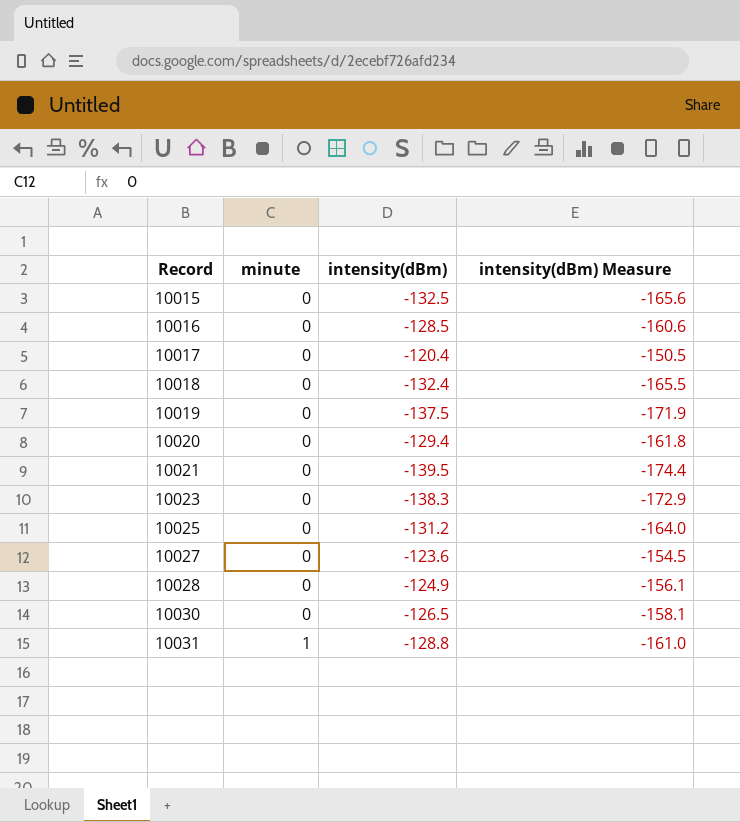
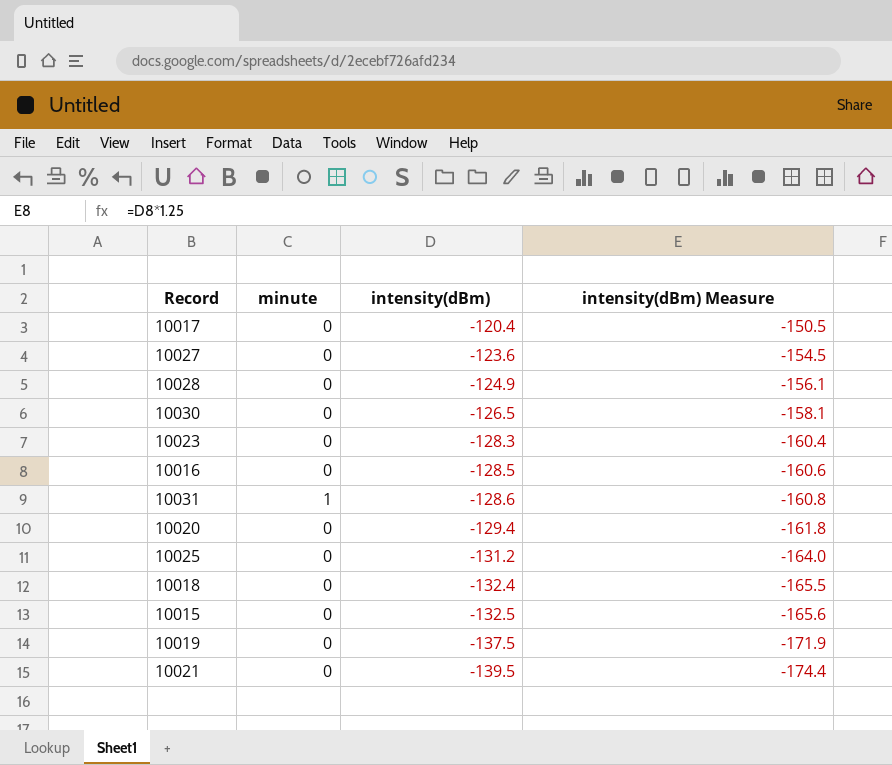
row order: Record ascending -> intensity(dBm) descending
10023 | intensity(dBm): -138.3 -> -128.3
10023 | intensity(dBm) Measure: -172.9 -> -160.4
10031 | intensity(dBm): -128.8 -> -128.6
10031 | intensity(dBm) Measure: -161.0 -> -160.8

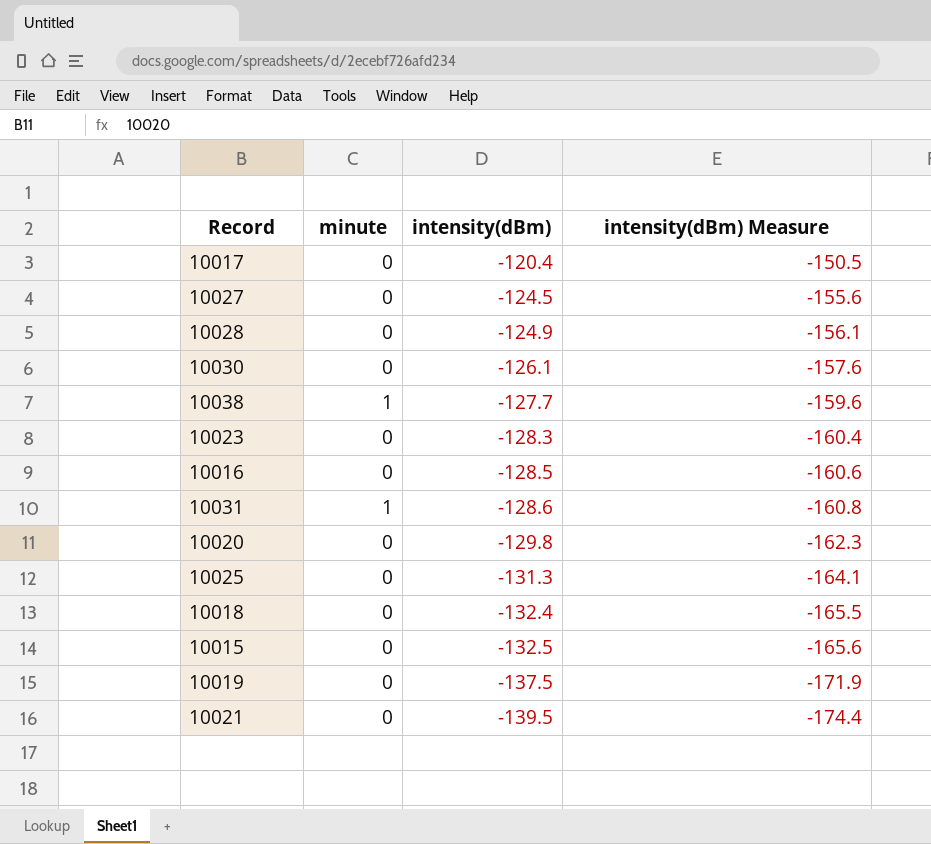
10027 | intensity(dBm): -123.6 -> -124.5
10027 | intensity(dBm) Measure: -154.5 -> -155.6
10030 | intensity(dBm): -126.5 -> -126.1
10030 | intensity(dBm) Measure: -158.1 -> -157.6
row 10038: none -> 1 | -127.7 | -159.6
10020 | intensity(dBm): -129.4 -> -129.8
10020 | intensity(dBm) Measure: -161.8 -> -162.3
10025 | intensity(dBm): -131.2 -> -131.3
10025 | intensity(dBm) Measure: -164.0 -> -164.1

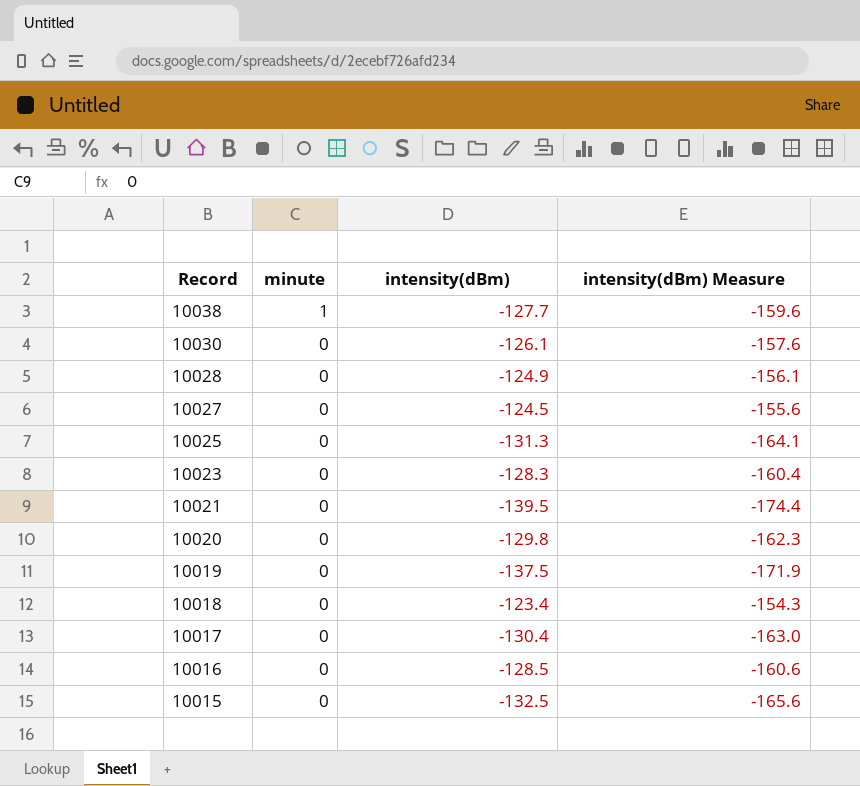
row order: intensity(dBm) descending -> Record descending
row 10031: 1 | -128.6 | -160.8 -> none
10018 | intensity(dBm): -132.4 -> -123.4
10018 | intensity(dBm) Measure: -165.5 -> -154.3
10017 | intensity(dBm): -120.4 -> -130.4
10017 | intensity(dBm) Measure: -150.5 -> -163.0

